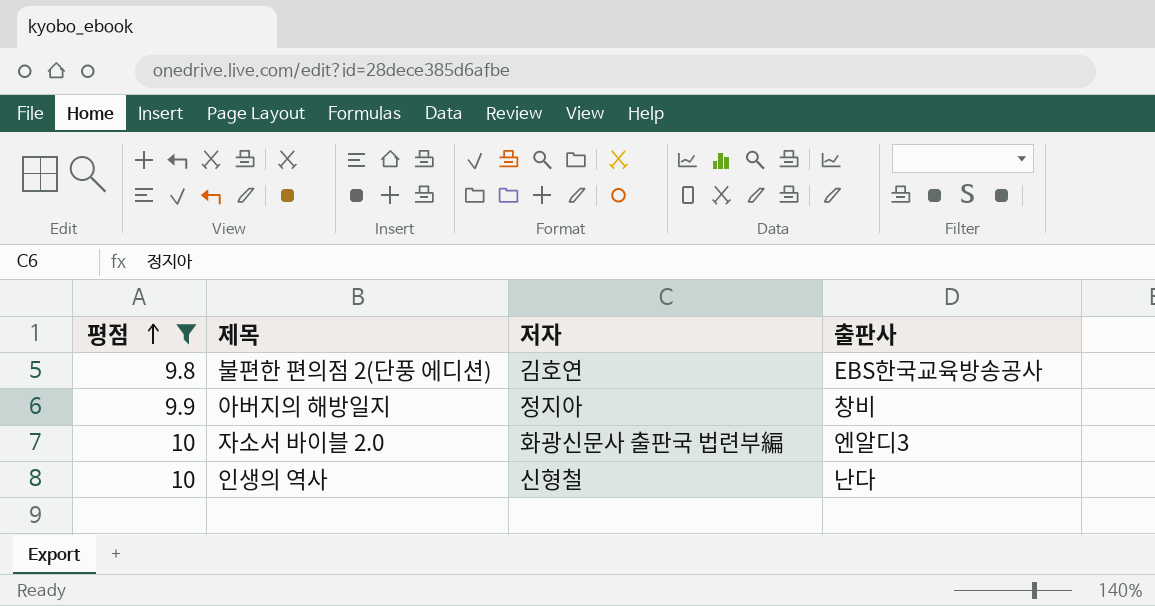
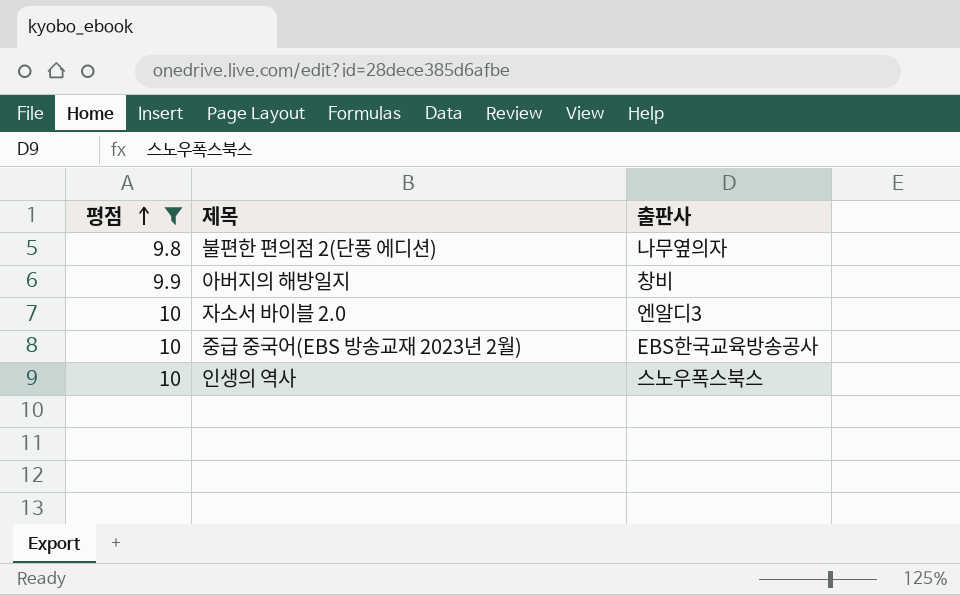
column 저자 | position: 3 -> none
불편한 편의점 2(단풍 에디션) | 출판사: EBS한국교육방송공사 -> 나무옆의자
row 중급 중국어(EBS 방송교재 2023년 2월): none -> 10 | EBS한국교육방송공사
인생의 역사 | 출판사: 난다 -> 스노우폭스북스

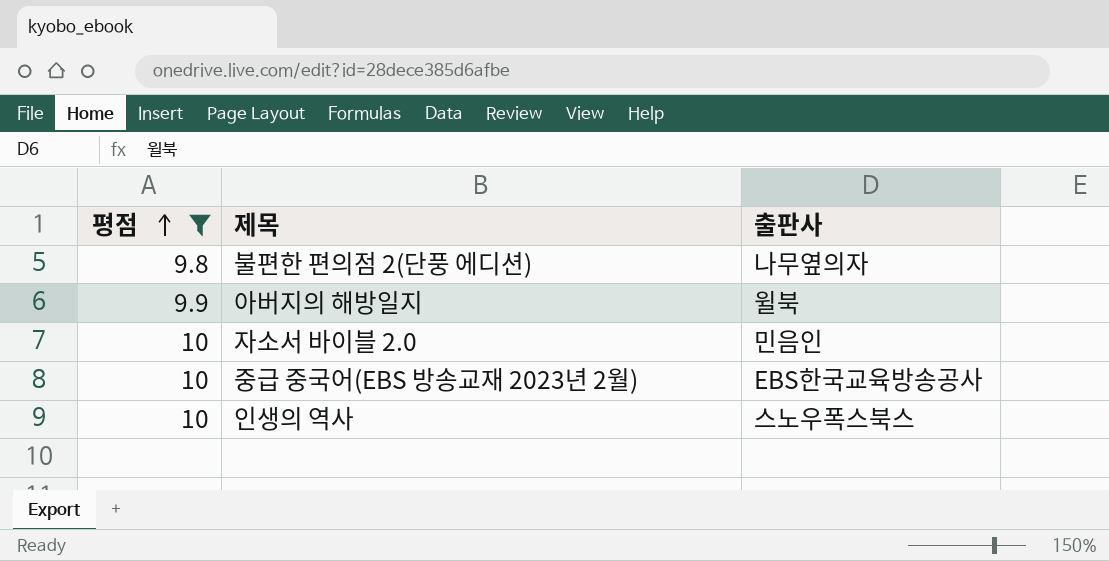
아버지의 해방일지 | 출판사: 창비 -> 윌북
자소서 바이블 2.0 | 출판사: 엔알디3 -> 민음인

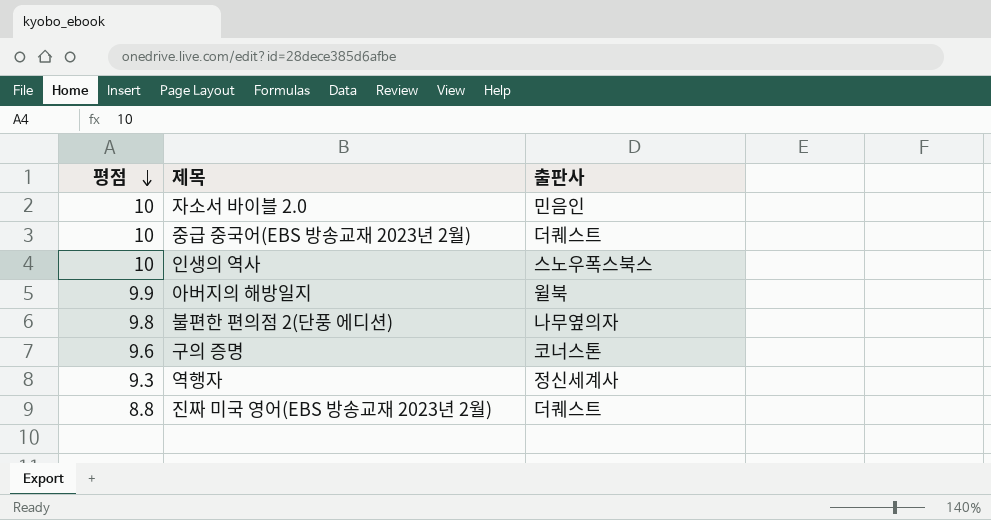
filter: 평점 >= 9.8 -> none
row order: 평점 ascending -> 평점 descending
중급 중국어(EBS 방송교재 2023년 2월) | 출판사: EBS한국교육방송공사 -> 더퀘스트

